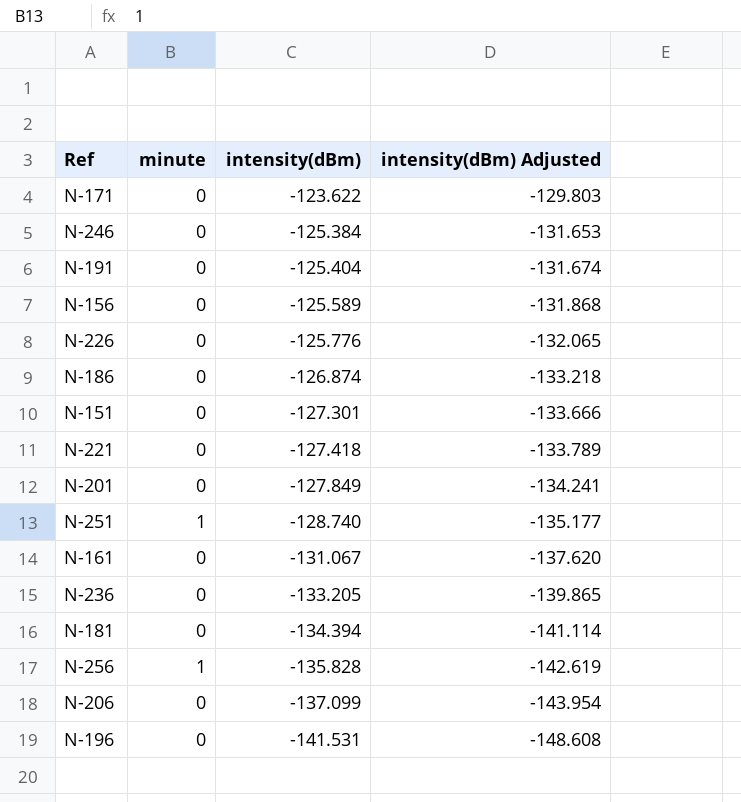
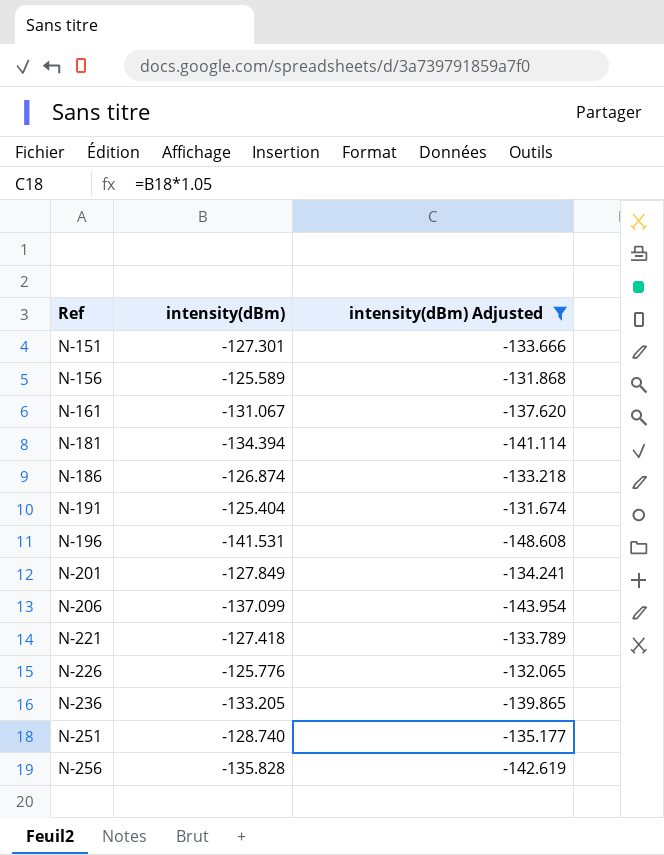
filter: none -> intensity(dBm) Adjusted <= -131.674
row order: intensity(dBm) descending -> Ref ascending
column minute | position: 2 -> none

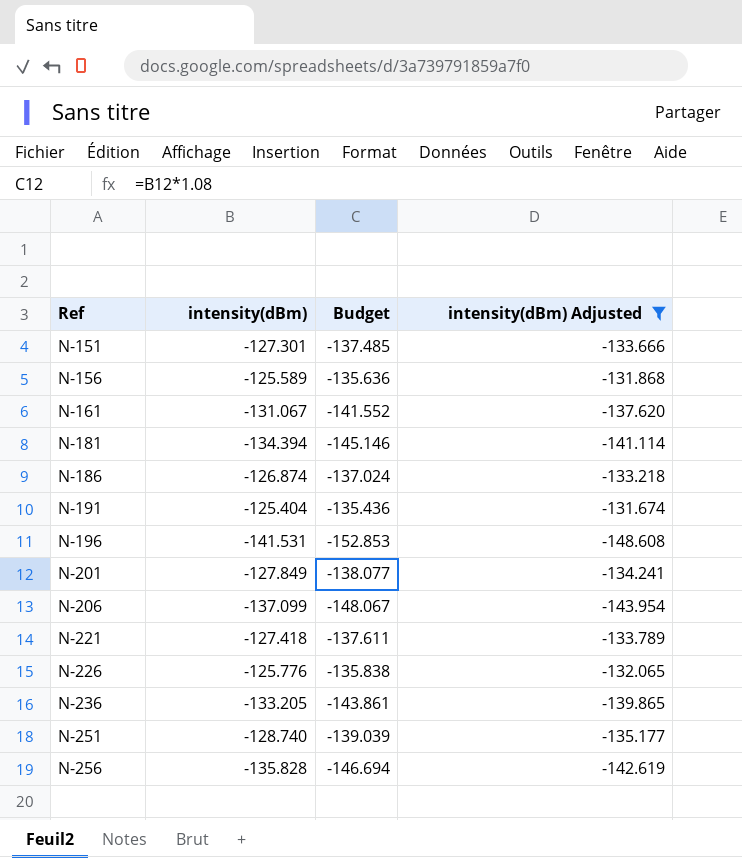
column Budget | formula: none -> [intensity(dBm)] * 1.08

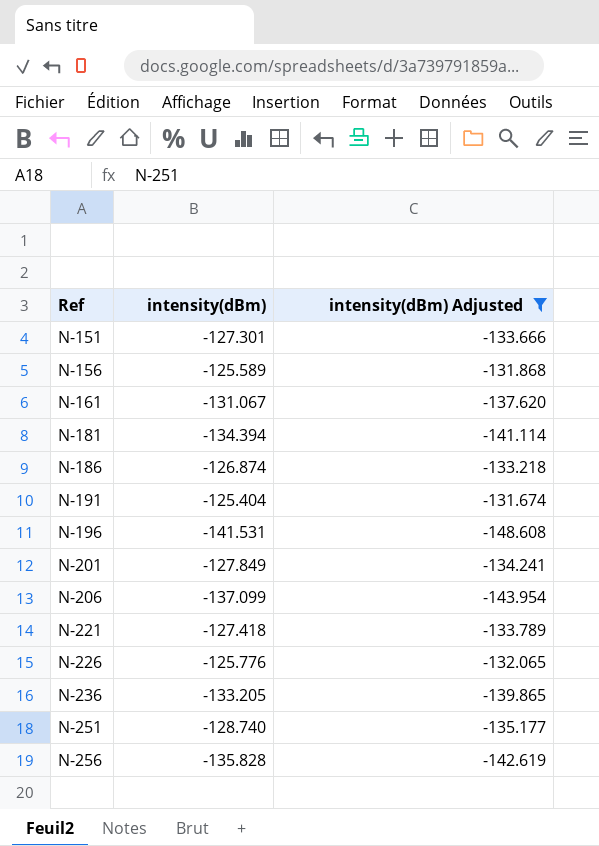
column Budget | formula: [intensity(dBm)] * 1.08 -> none

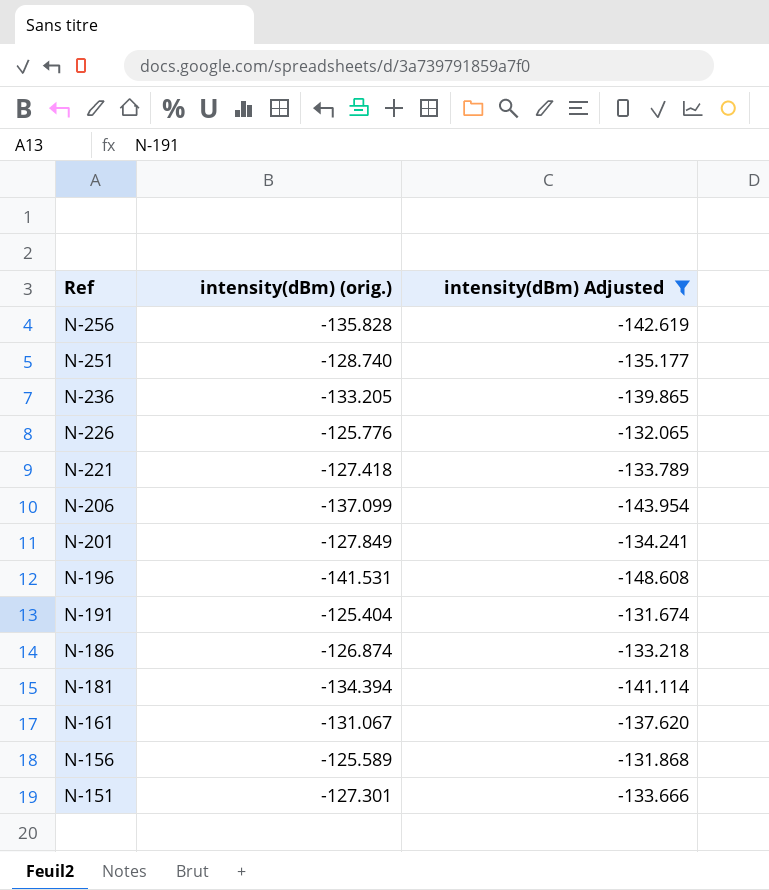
row order: Ref ascending -> Ref descending
column name: intensity(dBm) -> intensity(dBm) (orig.)

